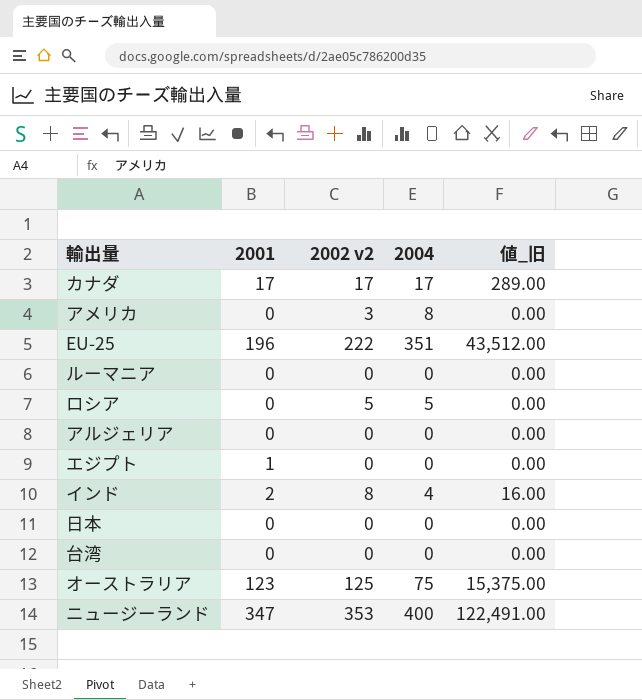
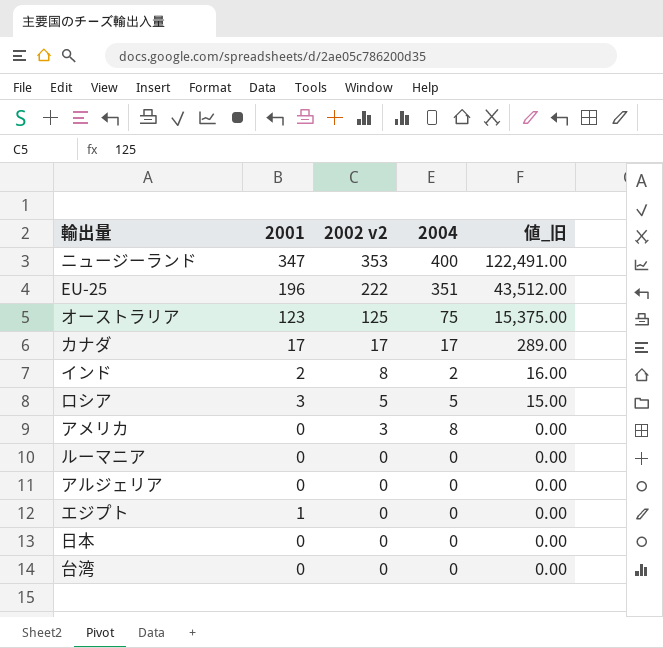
row order: none -> 2002 v2 descending
インド | 2004: 4 -> 2
ロシア | 2001: 0 -> 3
ロシア | 値_旧: 0.00 -> 15.00

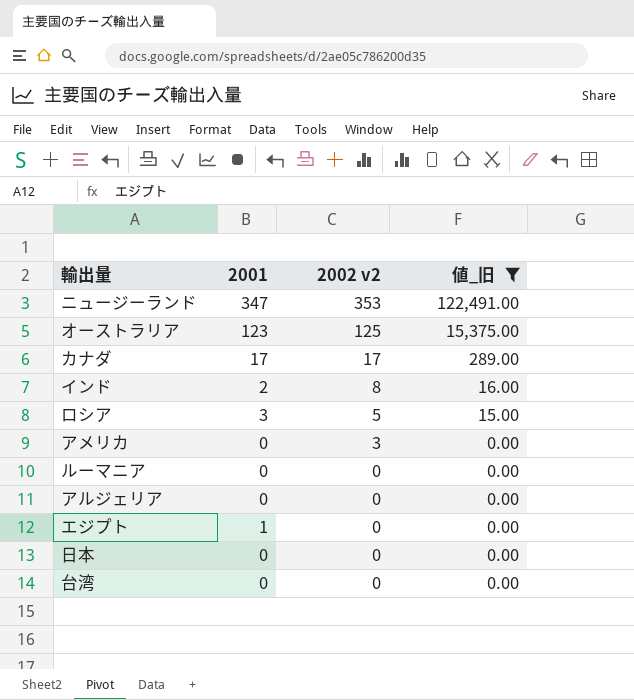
filter: none -> 値_旧 != 43,512.00
column 2004 | position: 4 -> none

